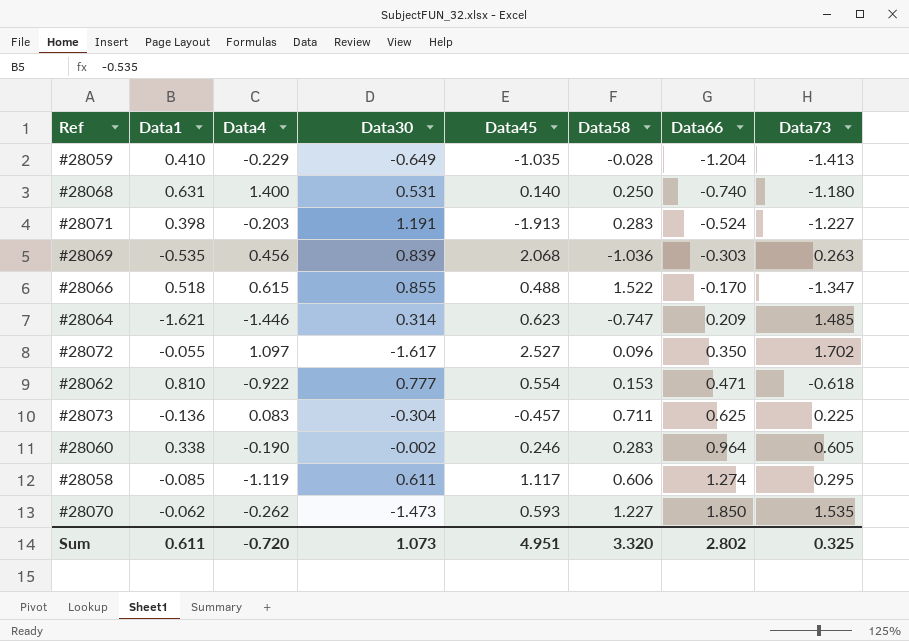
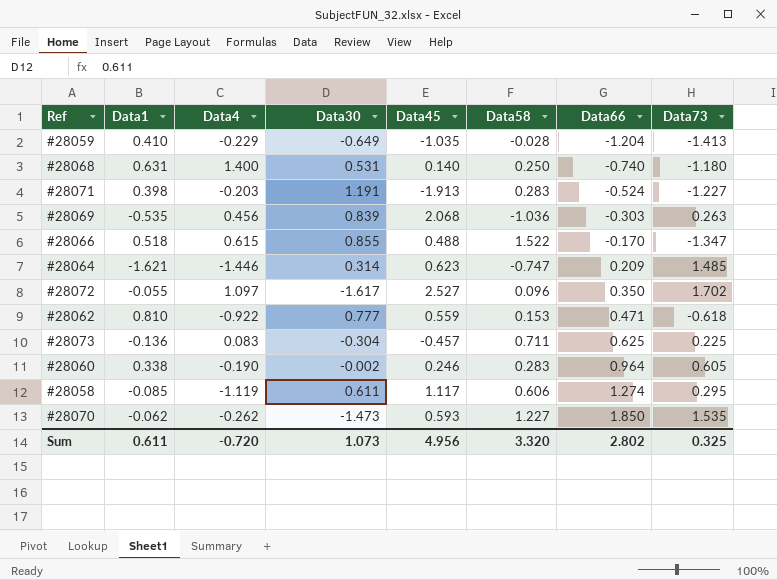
#28062 | Data45: 0.554 -> 0.559
Sum | Data45: 4.951 -> 4.956

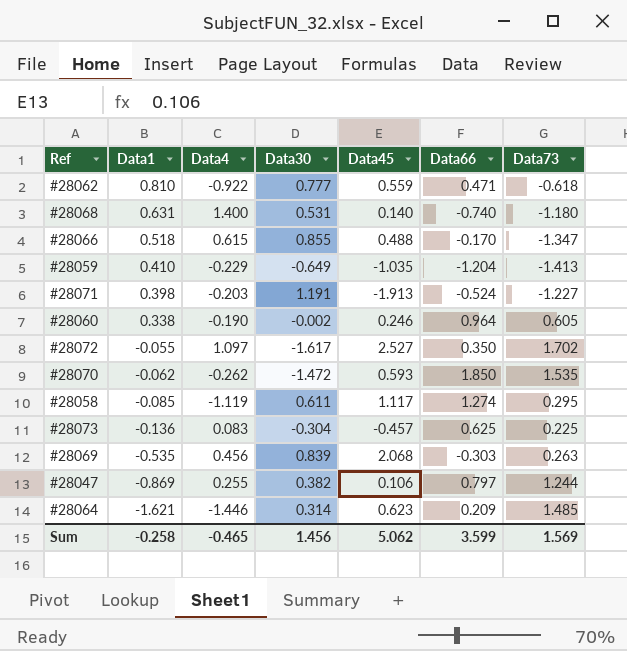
row order: Data66 ascending -> Data1 descending
column Data58 | position: 6 -> none
#28070 | Data30: -1.473 -> -1.472
row #28047: none -> -0.869 | 0.255 | 0.382 | 0.106 | 0.797 | 1.244
Sum | Data1: 0.611 -> -0.258
Sum | Data4: -0.720 -> -0.465
Sum | Data30: 1.073 -> 1.456
Sum | Data45: 4.956 -> 5.062
Sum | Data66: 2.802 -> 3.599
Sum | Data73: 0.325 -> 1.569

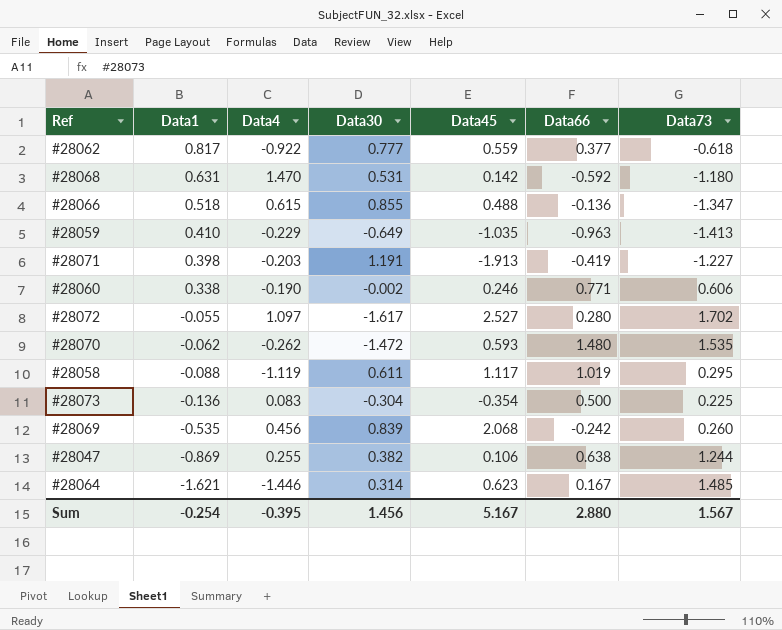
#28062 | Data1: 0.810 -> 0.817
#28062 | Data66: 0.471 -> 0.377
#28068 | Data4: 1.400 -> 1.470
#28068 | Data45: 0.140 -> 0.142
#28068 | Data66: -0.740 -> -0.592
#28066 | Data66: -0.170 -> -0.136
#28059 | Data66: -1.204 -> -0.963
#28071 | Data66: -0.524 -> -0.419
#28060 | Data66: 0.964 -> 0.771
#28060 | Data73: 0.605 -> 0.606
#28072 | Data66: 0.350 -> 0.280
#28070 | Data66: 1.850 -> 1.480
#28058 | Data1: -0.085 -> -0.088
#28058 | Data66: 1.274 -> 1.019
#28073 | Data45: -0.457 -> -0.354
#28073 | Data66: 0.625 -> 0.500
#28069 | Data66: -0.303 -> -0.242
#28069 | Data73: 0.263 -> 0.260
#28047 | Data66: 0.797 -> 0.638
#28064 | Data66: 0.209 -> 0.167
Sum | Data1: -0.258 -> -0.254
Sum | Data4: -0.465 -> -0.395
Sum | Data45: 5.062 -> 5.167
Sum | Data66: 3.599 -> 2.880
Sum | Data73: 1.569 -> 1.567

